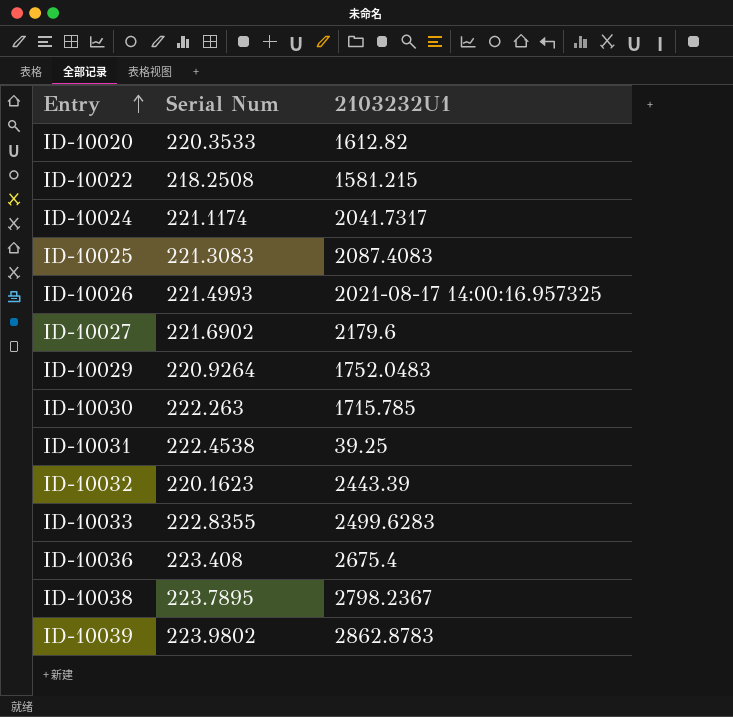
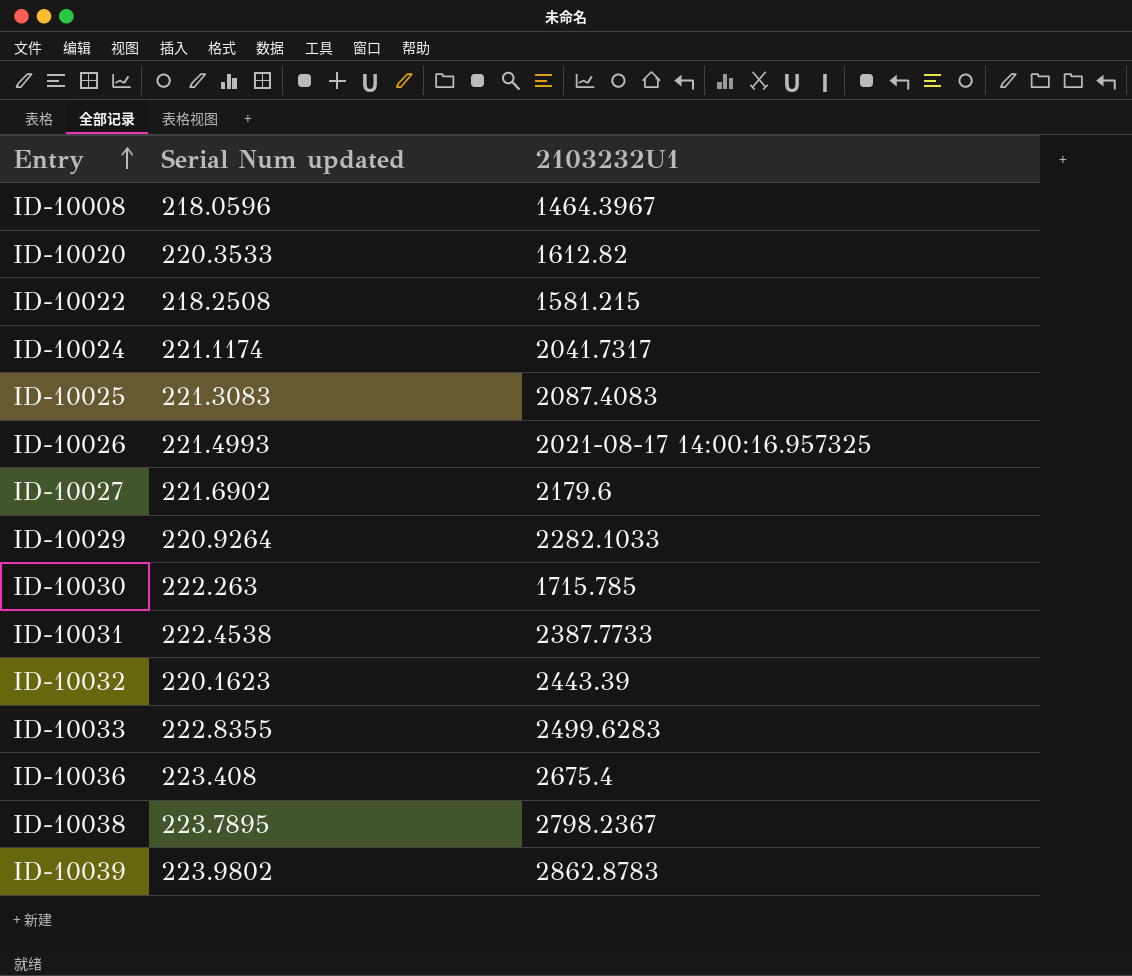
column name: Serial Num -> Serial Num updated
row ID-10008: none -> 218.0596 | 1464.3967
ID-10029 | 2103232U1: 1752.0483 -> 2282.1033
ID-10031 | 2103232U1: 39.25 -> 2387.7733

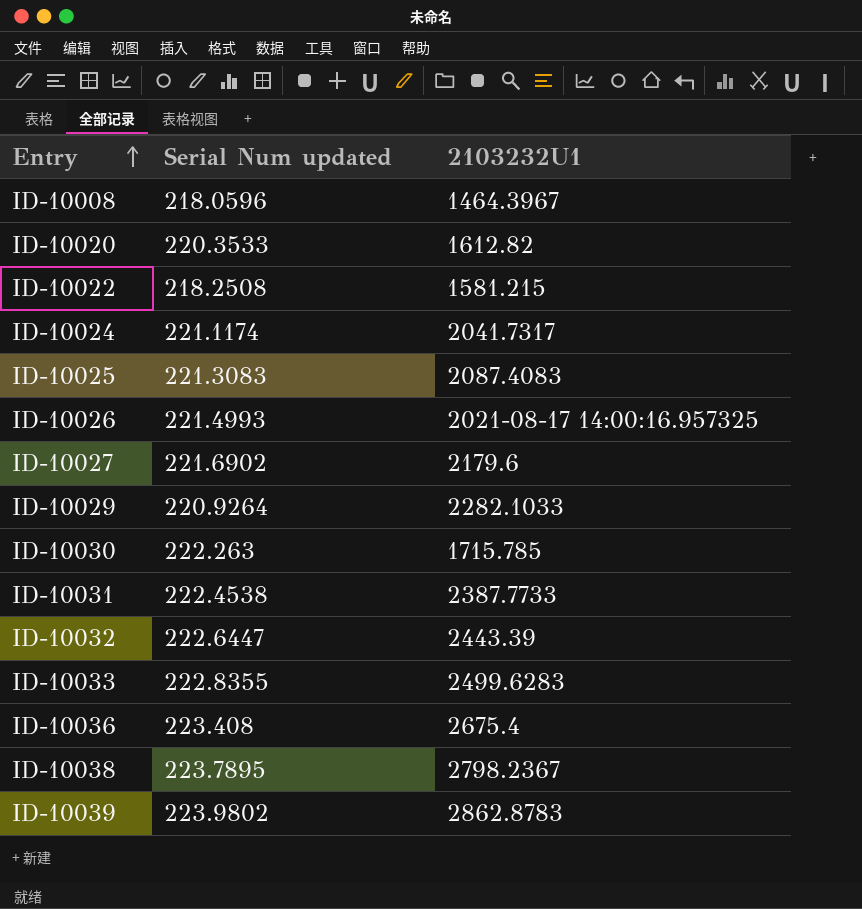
ID-10032 | Serial Num updated: 220.1623 -> 222.6447

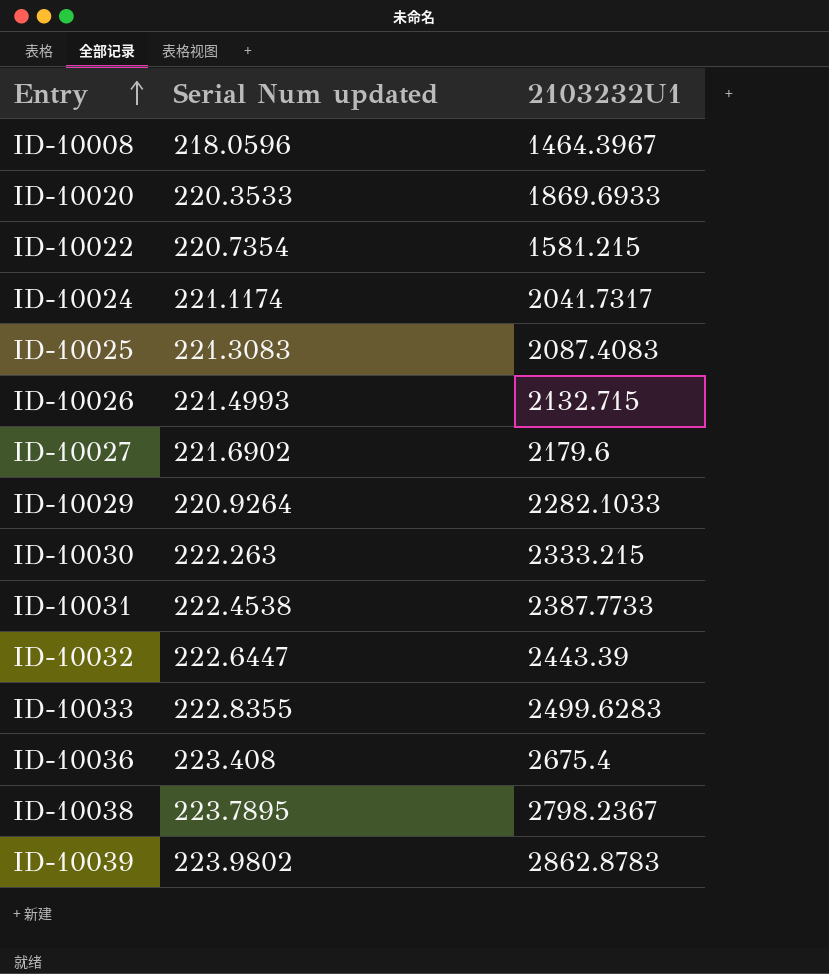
ID-10020 | 2103232U1: 1612.82 -> 1869.6933
ID-10022 | Serial Num updated: 218.2508 -> 220.7354
ID-10026 | 2103232U1: 2021-08-17 14:00:16.957325 -> 2132.715
ID-10030 | 2103232U1: 1715.785 -> 2333.215

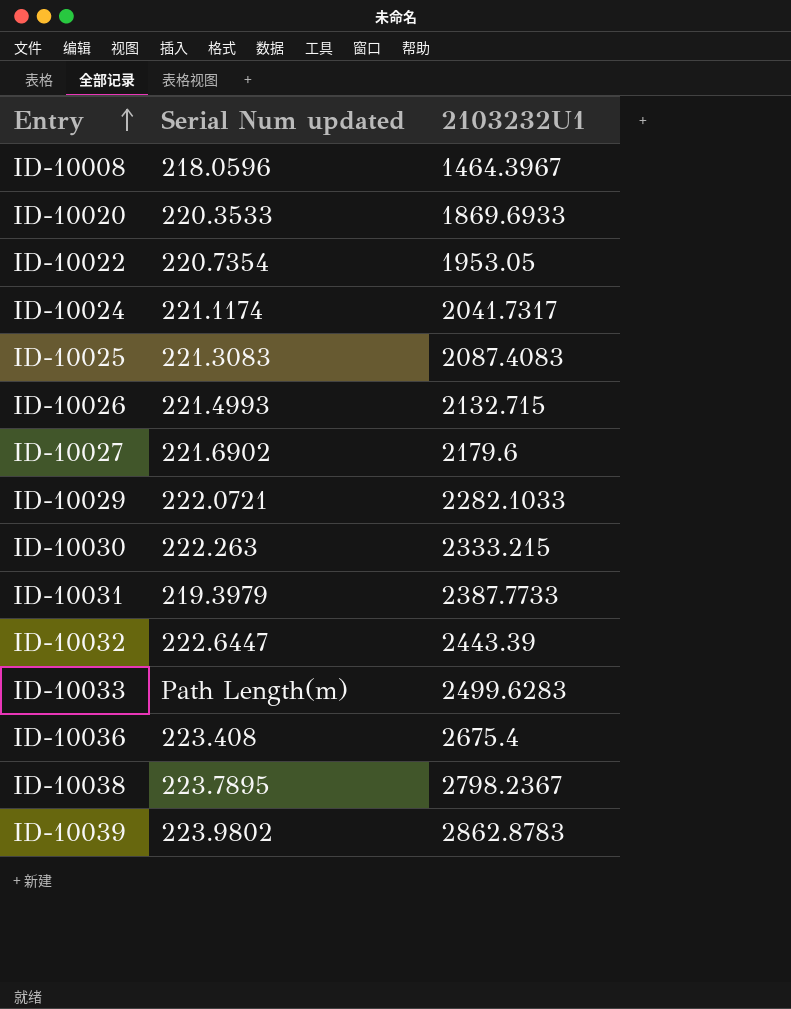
ID-10022 | 2103232U1: 1581.215 -> 1953.05
ID-10029 | Serial Num updated: 220.9264 -> 222.0721
ID-10031 | Serial Num updated: 222.4538 -> 219.3979
ID-10033 | Serial Num updated: 222.8355 -> Path Length(m)

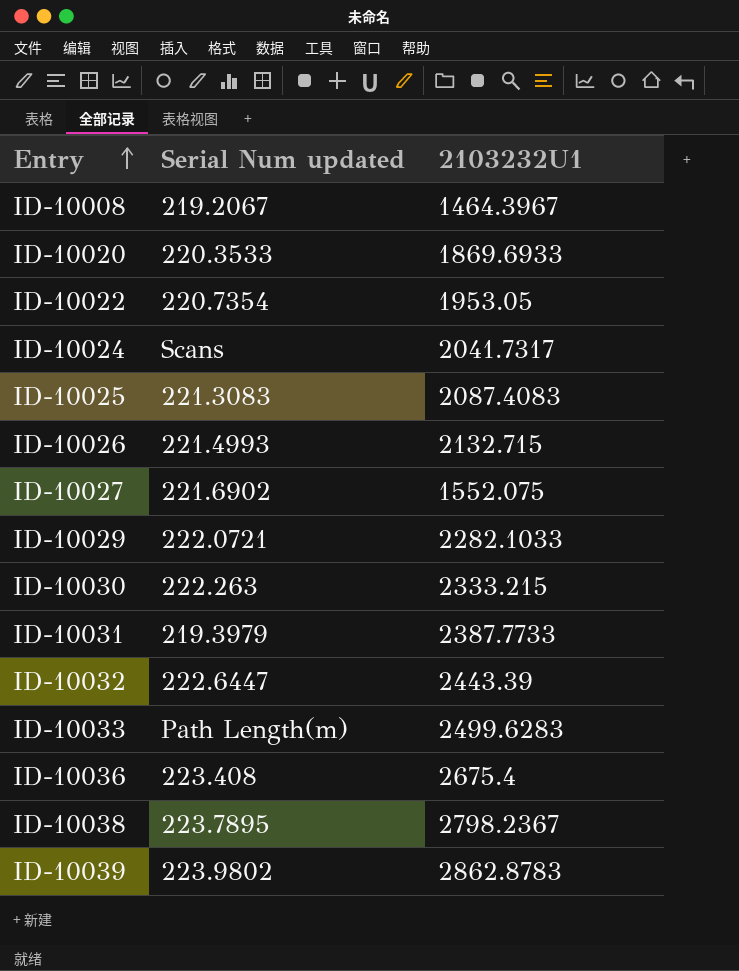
ID-10008 | Serial Num updated: 218.0596 -> 219.2067
ID-10024 | Serial Num updated: 221.1174 -> Scans
ID-10027 | 2103232U1: 2179.6 -> 1552.075

